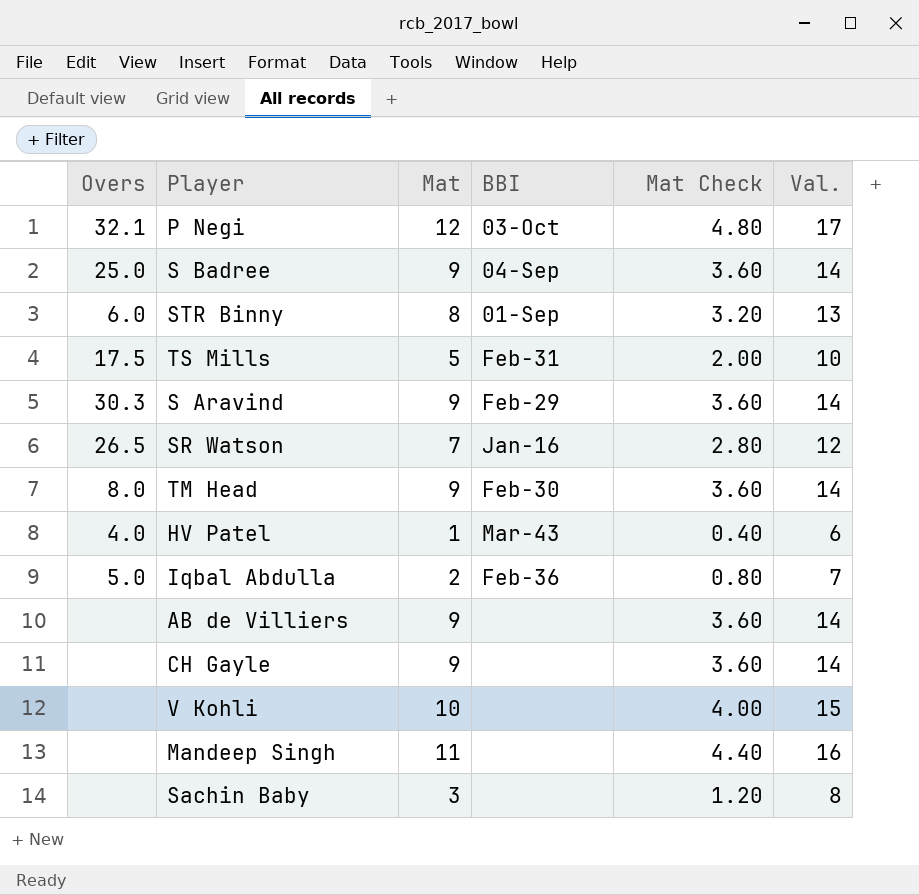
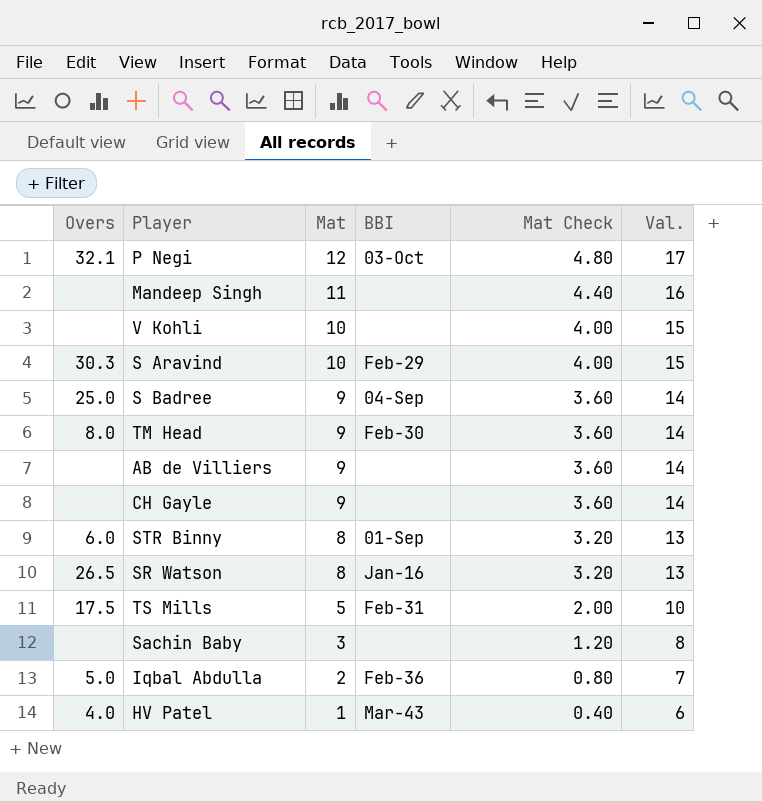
row order: none -> Mat descending
S Aravind | Mat: 9 -> 10
S Aravind | Mat Check: 3.60 -> 4.00
S Aravind | Val.: 14 -> 15
SR Watson | Mat: 7 -> 8
SR Watson | Mat Check: 2.80 -> 3.20
SR Watson | Val.: 12 -> 13

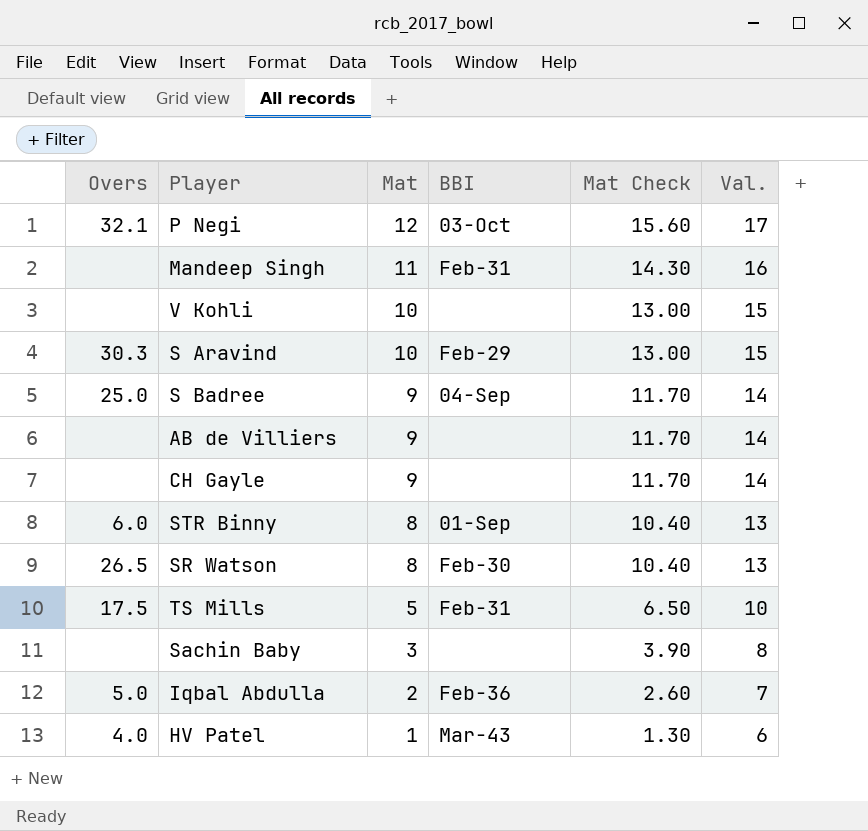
column Mat Check | formula: [Mat] * 0.4 -> [Mat] * 1.3
row TM Head: 8.0 | 9 | Feb-30 | 3.60 | 14 -> none
Mandeep Singh | BBI: none -> Feb-31
SR Watson | BBI: Jan-16 -> Feb-30

